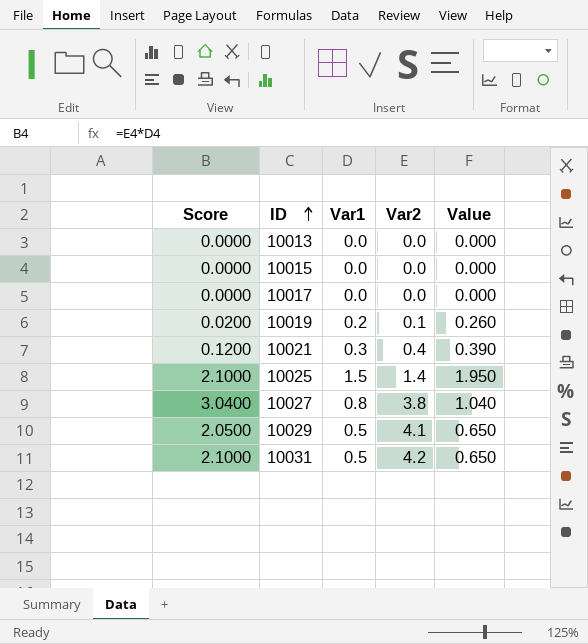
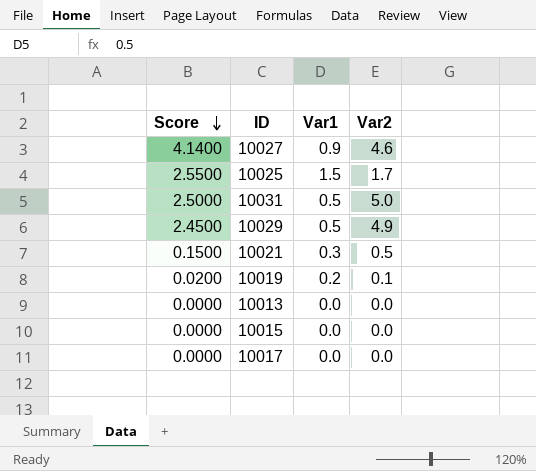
row order: ID ascending -> Score descending
column Value | formula: [Var1] * 1.3 -> none
10027 | Score: 3.0400 -> 4.1400
10027 | Var1: 0.8 -> 0.9
10027 | Var2: 3.8 -> 4.6
10025 | Score: 2.1000 -> 2.5500
10025 | Var2: 1.4 -> 1.7
10031 | Score: 2.1000 -> 2.5000
10031 | Var2: 4.2 -> 5.0
10029 | Score: 2.0500 -> 2.4500
10029 | Var2: 4.1 -> 4.9
10021 | Score: 0.1200 -> 0.1500
10021 | Var2: 0.4 -> 0.5

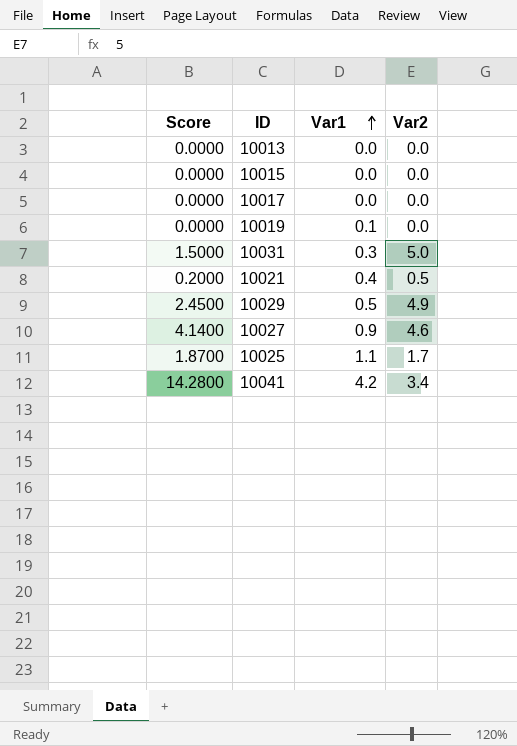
row order: Score descending -> Var1 ascending
10019 | Score: 0.0200 -> 0.0000
10019 | Var1: 0.2 -> 0.1
10019 | Var2: 0.1 -> 0.0
10031 | Score: 2.5000 -> 1.5000
10031 | Var1: 0.5 -> 0.3
10021 | Score: 0.1500 -> 0.2000
10021 | Var1: 0.3 -> 0.4
10025 | Score: 2.5500 -> 1.8700
10025 | Var1: 1.5 -> 1.1
row 10041: none -> 14.2800 | 4.2 | 3.4

